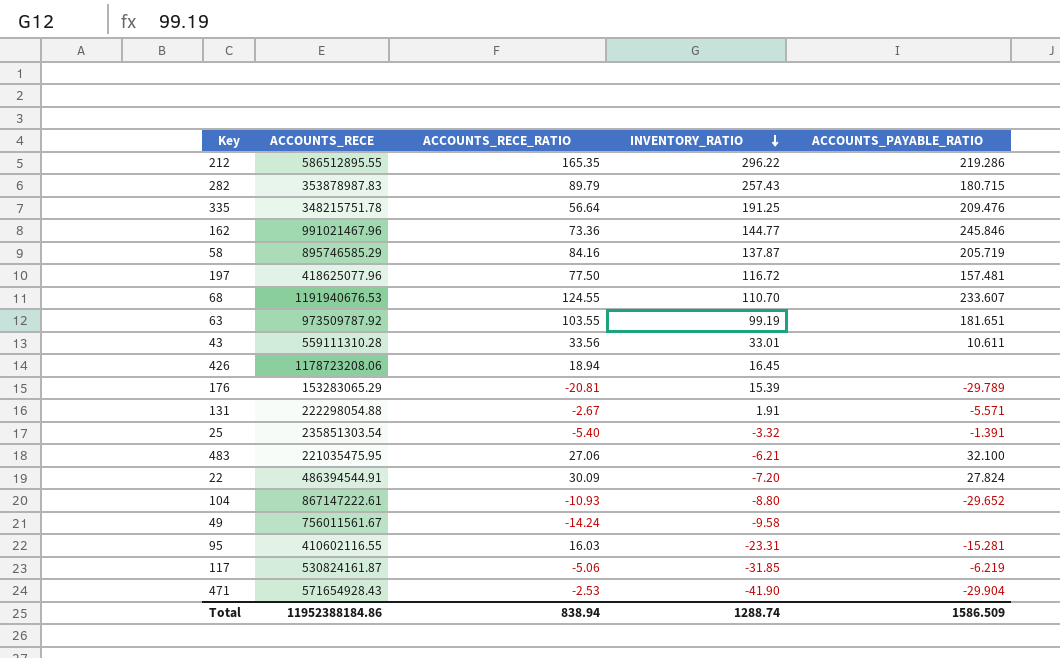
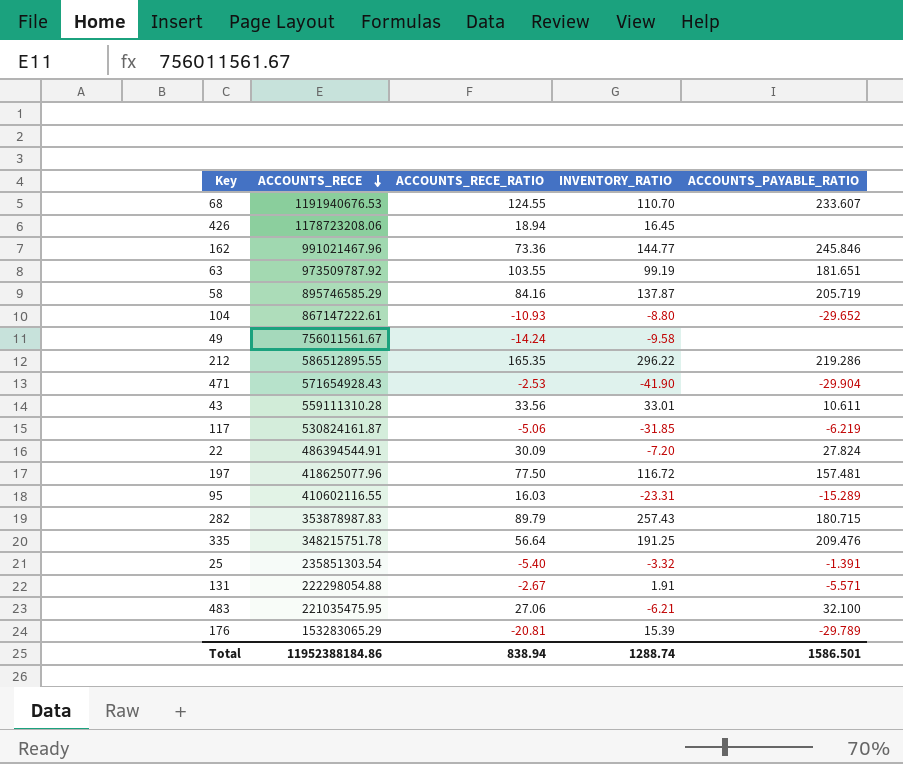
row order: INVENTORY_RATIO descending -> ACCOUNTS_RECE descending
95 | ACCOUNTS_PAYABLE_RATIO: -15.281 -> -15.289
Total | ACCOUNTS_PAYABLE_RATIO: 1586.509 -> 1586.501

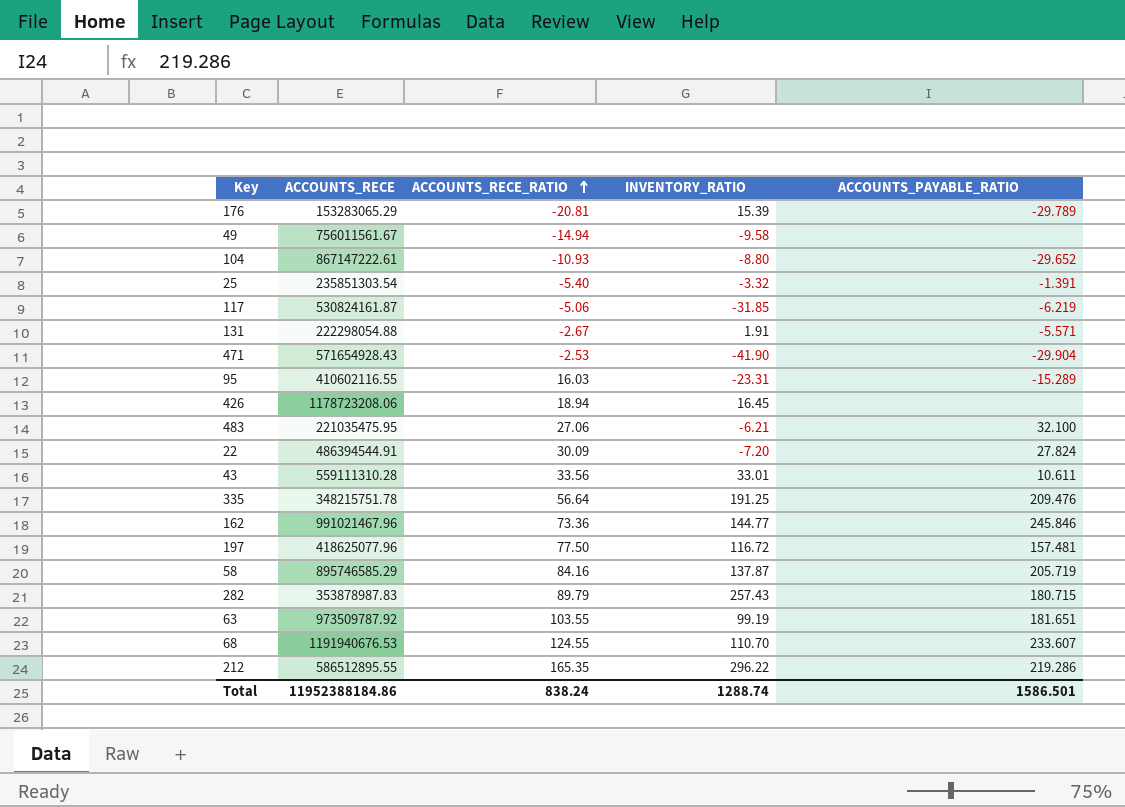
row order: ACCOUNTS_RECE descending -> ACCOUNTS_RECE_RATIO ascending
49 | ACCOUNTS_RECE_RATIO: -14.24 -> -14.94
Total | ACCOUNTS_RECE_RATIO: 838.94 -> 838.24

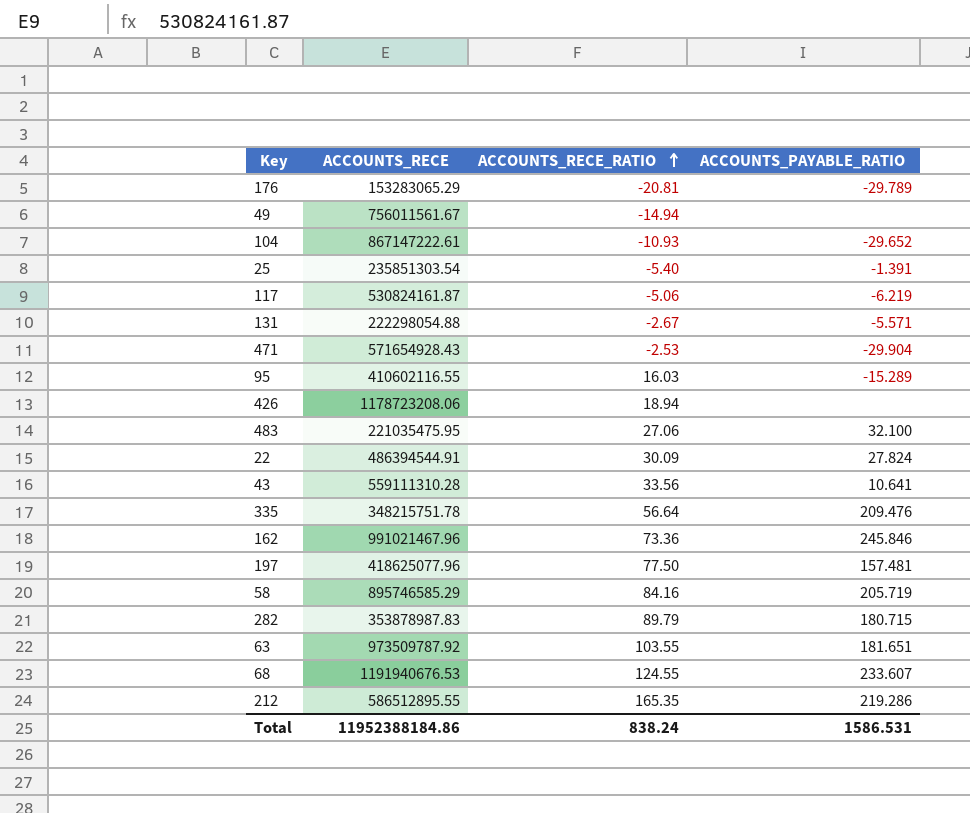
column INVENTORY_RATIO | position: 4 -> none
43 | ACCOUNTS_PAYABLE_RATIO: 10.611 -> 10.641
Total | ACCOUNTS_PAYABLE_RATIO: 1586.501 -> 1586.531

